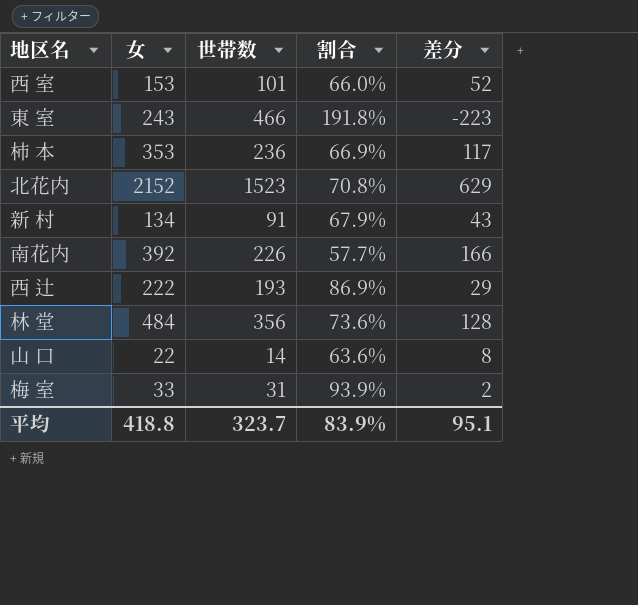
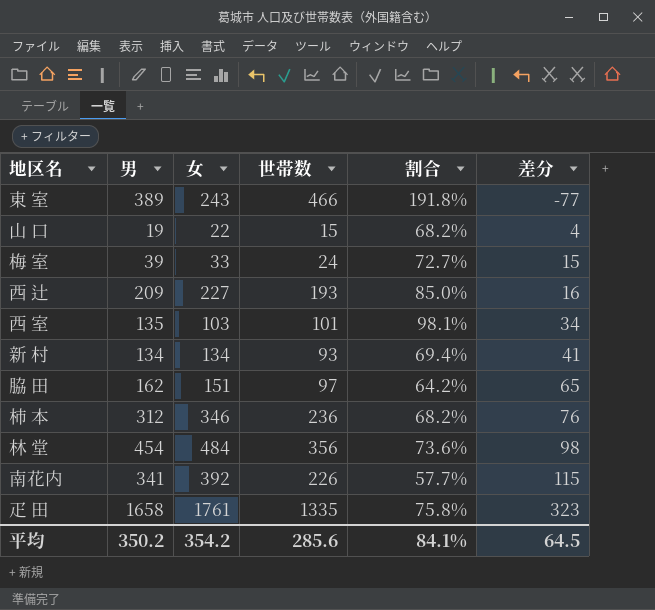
row order: none -> 差分 ascending
column 男 | position: none -> 2
column 差分 | formula: [女] - [世帯数] -> [男] - [世帯数]
row 北花内: 2152 | 1523 | 70.8% | 629 -> none
山 口 | 世帯数: 14 -> 15
山 口 | 割合: 63.6% -> 68.2%
梅 室 | 世帯数: 31 -> 24
梅 室 | 割合: 93.9% -> 72.7%
西 辻 | 女: 222 -> 227
西 辻 | 割合: 86.9% -> 85.0%
西 室 | 女: 153 -> 103
西 室 | 割合: 66.0% -> 98.1%
新 村 | 世帯数: 91 -> 93
新 村 | 割合: 67.9% -> 69.4%
row 脇 田: none -> 162 | 151 | 97 | 64.2% | 65
柿 本 | 女: 353 -> 346
柿 本 | 割合: 66.9% -> 68.2%
row 疋 田: none -> 1658 | 1761 | 1335 | 75.8% | 323
平均 | 女: 418.8 -> 354.2
平均 | 世帯数: 323.7 -> 285.6
平均 | 割合: 83.9% -> 84.1%
平均 | 差分: 95.1 -> 64.5

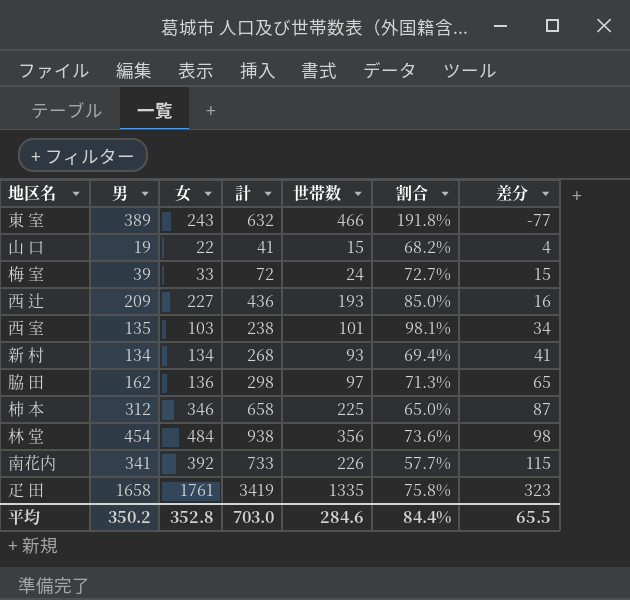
column 計 | formula: none -> [男] + [女]
脇 田 | 女: 151 -> 136
脇 田 | 割合: 64.2% -> 71.3%
柿 本 | 世帯数: 236 -> 225
柿 本 | 割合: 68.2% -> 65.0%
柿 本 | 差分: 76 -> 87
平均 | 女: 354.2 -> 352.8
平均 | 世帯数: 285.6 -> 284.6
平均 | 割合: 84.1% -> 84.4%
平均 | 差分: 64.5 -> 65.5

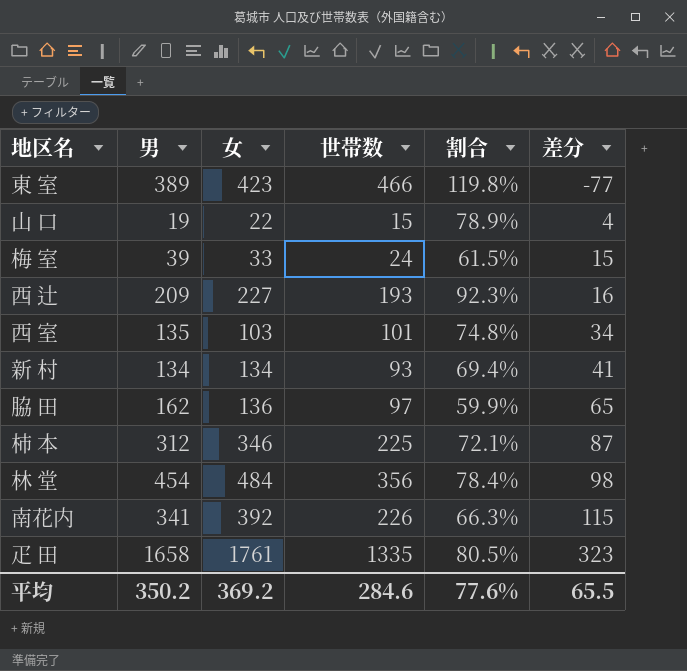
column 計 | formula: [男] + [女] -> none
column 割合 | formula: [世帯数] / [女] -> [世帯数] / [男]
東 室 | 女: 243 -> 423
平均 | 女: 352.8 -> 369.2
平均 | 割合: 84.4% -> 77.6%

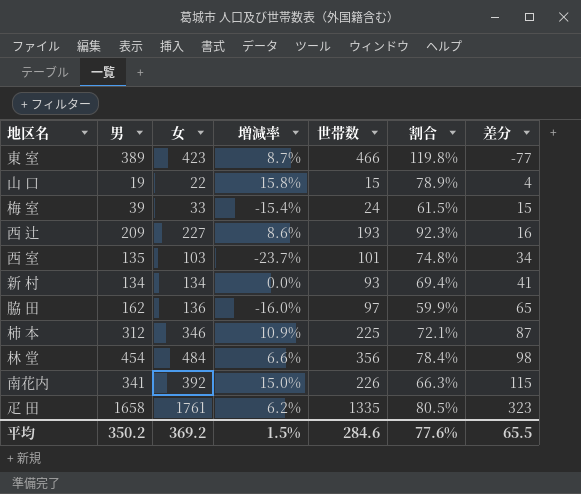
column 増減率 | formula: none -> ([女] - [男]) / [男]

